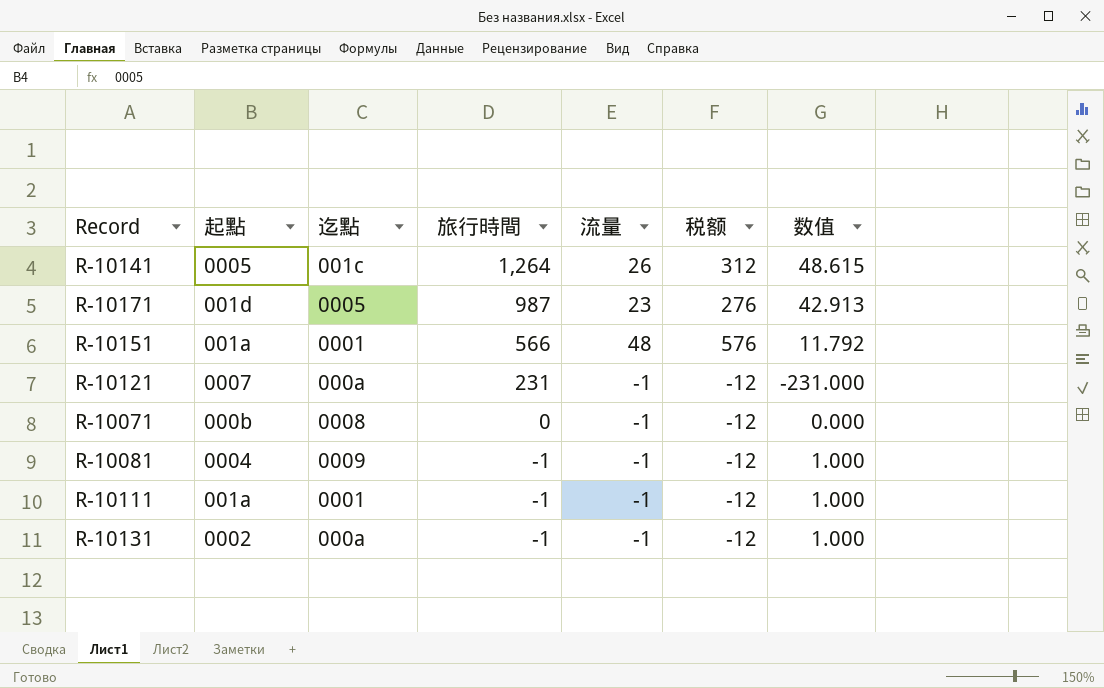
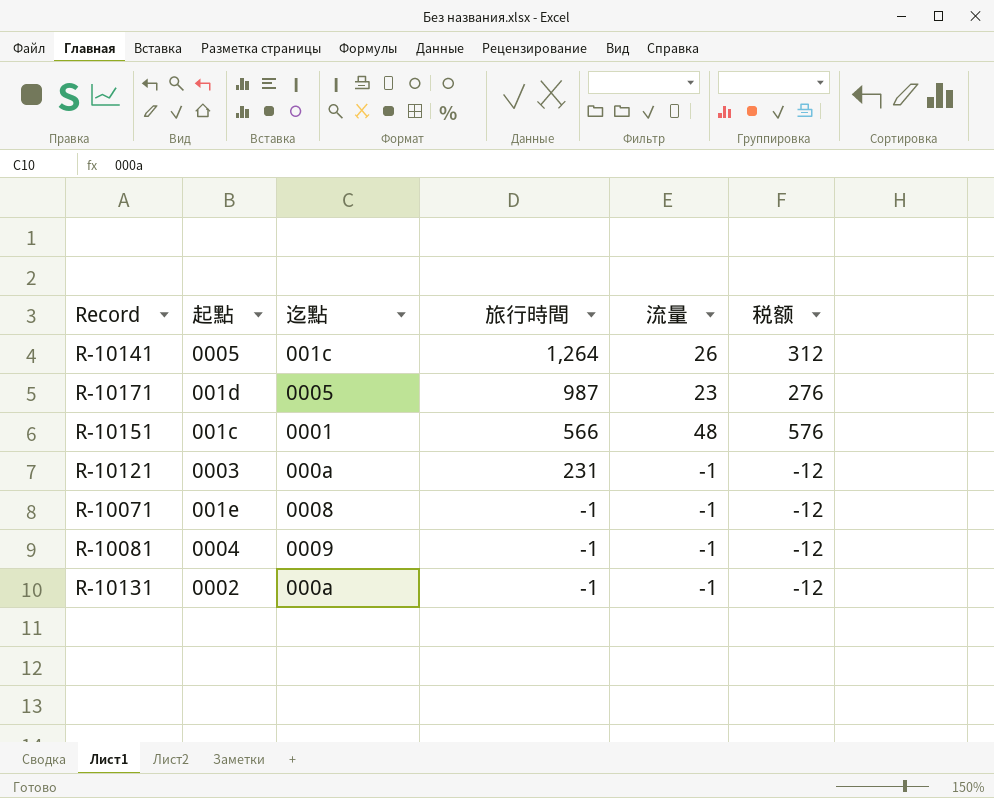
column 数值 | formula: [旅行時間] / [流量] -> none
row R-10111: 001a | 0001 | -1 | -1 | -12 | 1.000 -> none
R-10151 | 起點: 001a -> 001c
R-10121 | 起點: 0007 -> 0003
R-10071 | 起點: 000b -> 001e
R-10071 | 旅行時間: 0 -> -1

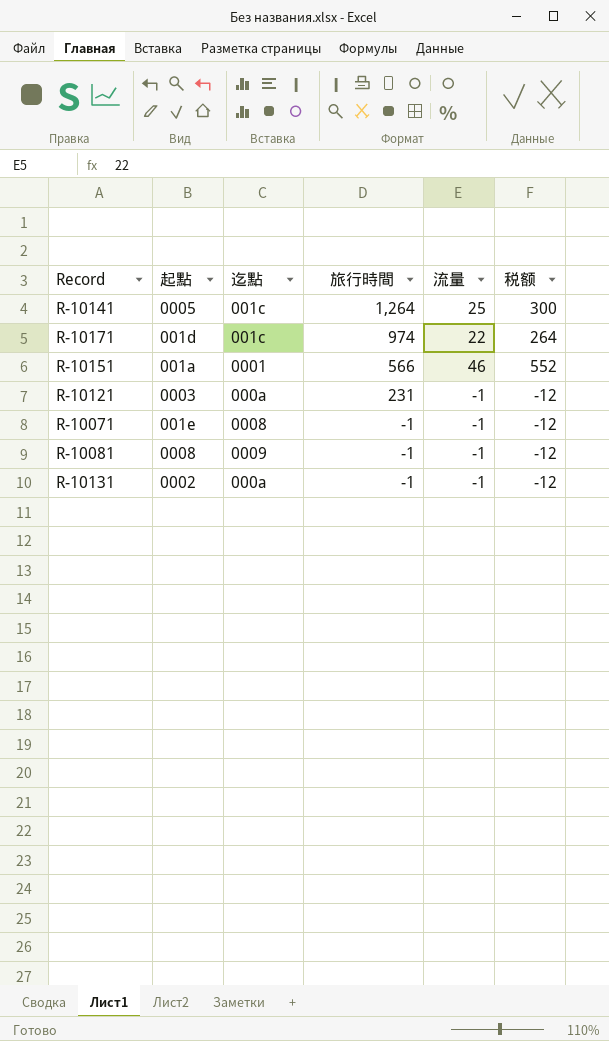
R-10141 | 流量: 26 -> 25
R-10141 | 税额: 312 -> 300
R-10171 | 迄點: 0005 -> 001c
R-10171 | 旅行時間: 987 -> 974
R-10171 | 流量: 23 -> 22
R-10171 | 税额: 276 -> 264
R-10151 | 起點: 001c -> 001a
R-10151 | 流量: 48 -> 46
R-10151 | 税额: 576 -> 552
R-10081 | 起點: 0004 -> 0008

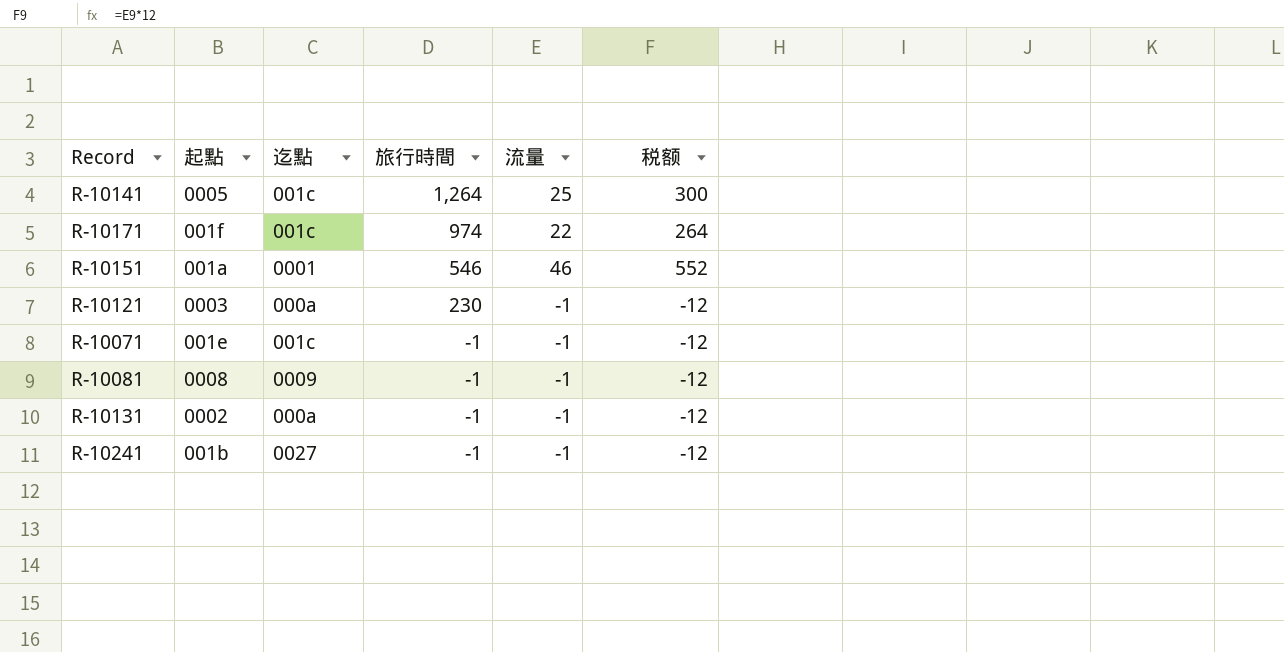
R-10171 | 起點: 001d -> 001f
R-10151 | 旅行時間: 566 -> 546
R-10121 | 旅行時間: 231 -> 230
R-10071 | 迄點: 0008 -> 001c
row R-10241: none -> 001b | 0027 | -1 | -1 | -12

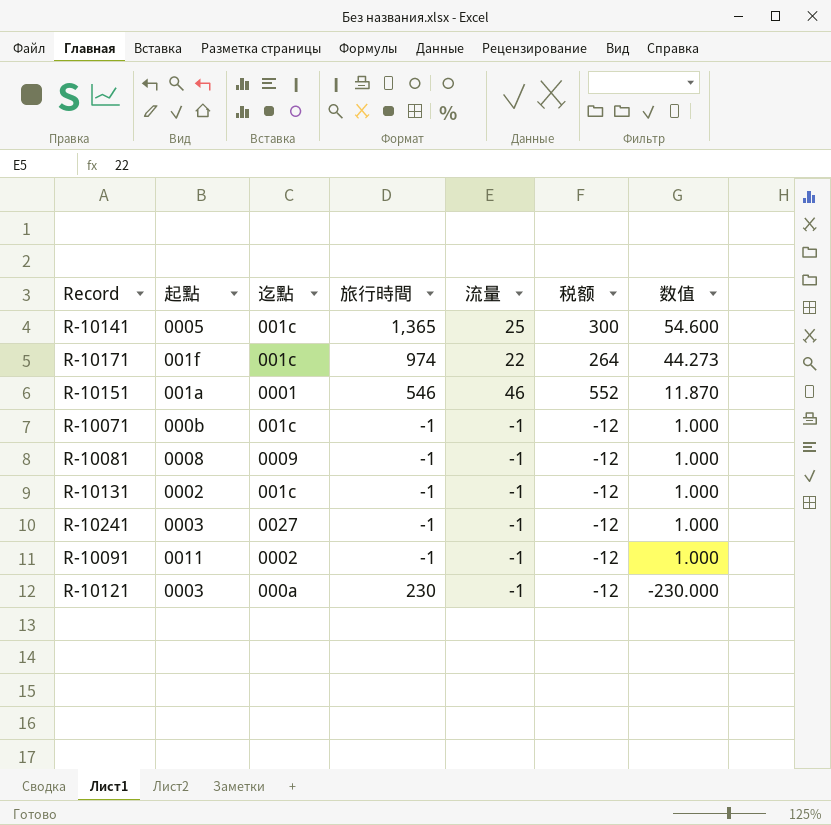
row order: 旅行時間 descending -> 数值 descending
column 数值 | formula: none -> [旅行時間] / [流量]
R-10141 | 旅行時間: 1,264 -> 1,365
R-10071 | 起點: 001e -> 000b
R-10131 | 迄點: 000a -> 001c
R-10241 | 起點: 001b -> 0003
row R-10091: none -> 0011 | 0002 | -1 | -1 | -12 | 1.000

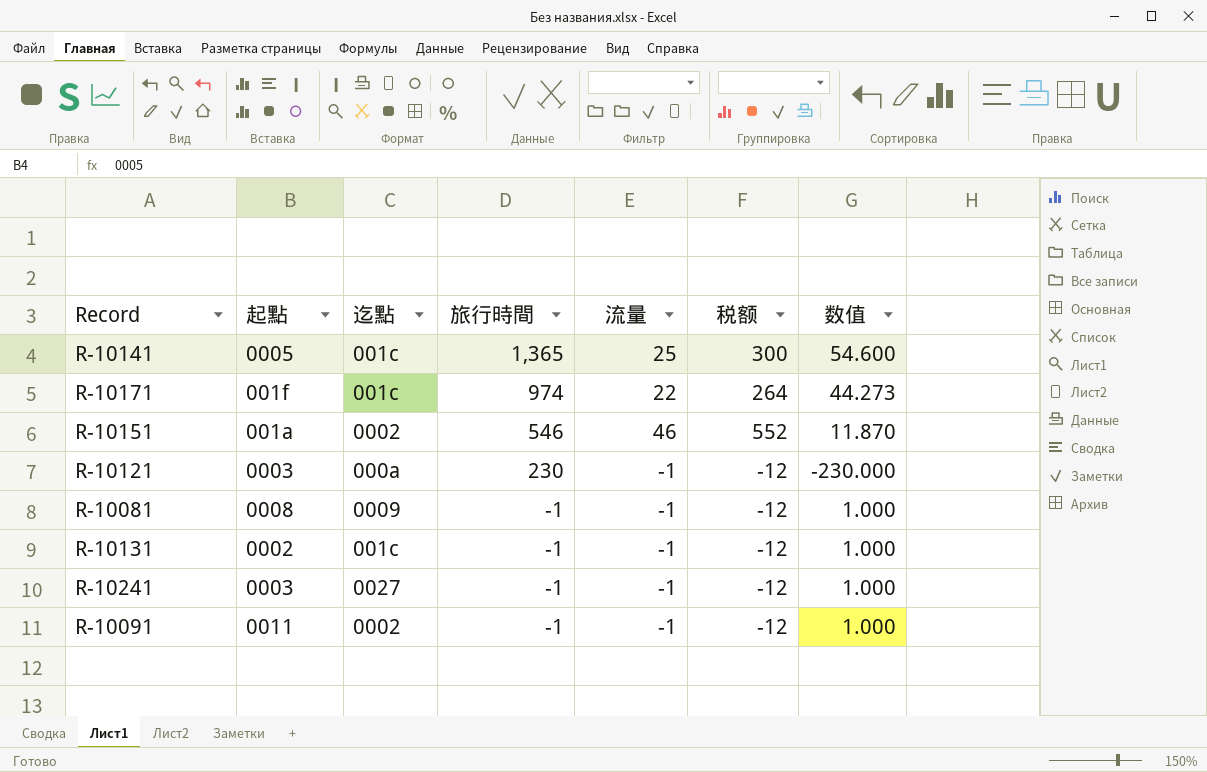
row order: 数值 descending -> 旅行時間 descending
row R-10071: 000b | 001c | -1 | -1 | -12 | 1.000 -> none
R-10151 | 迄點: 0001 -> 0002

